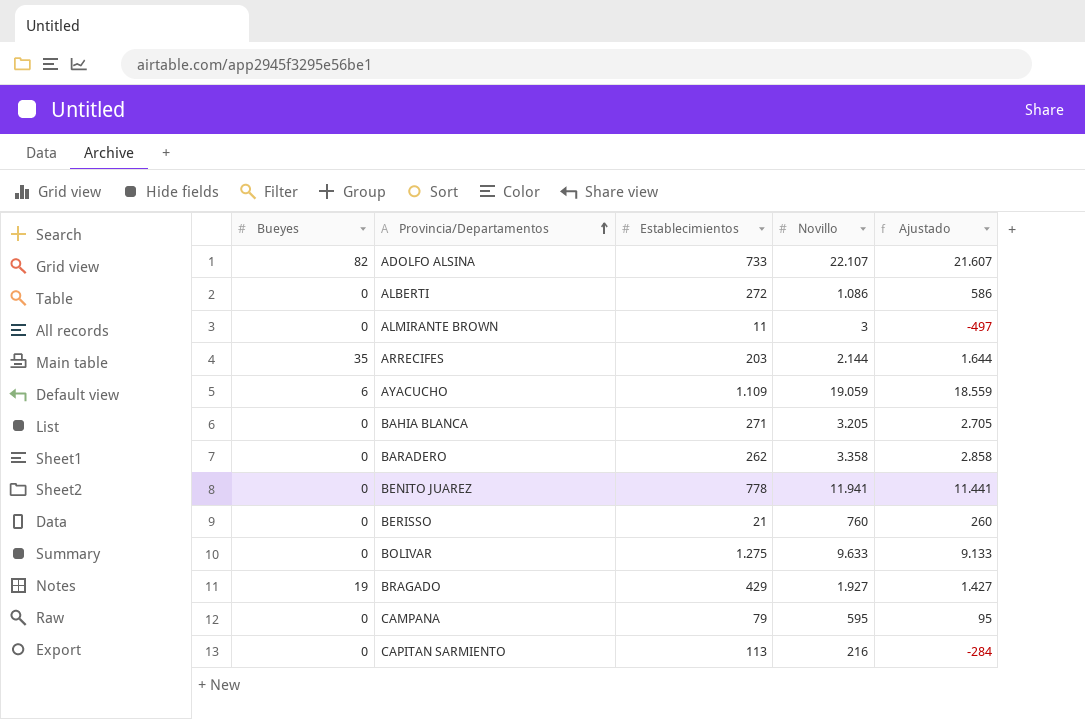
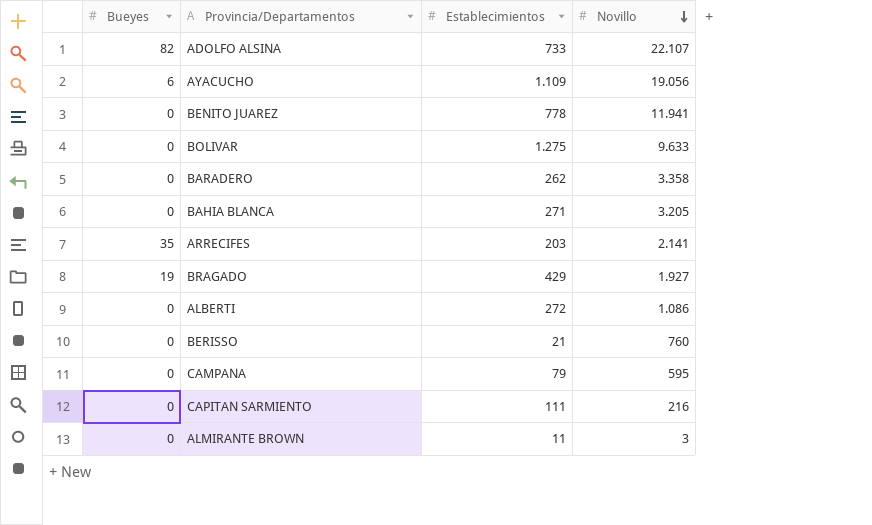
row order: Provincia/Departamentos ascending -> Novillo descending
column Ajustado | formula: [Novillo] - 500 -> none
AYACUCHO | Novillo: 19.059 -> 19.056
ARRECIFES | Novillo: 2.144 -> 2.141
CAPITAN SARMIENTO | Establecimientos: 113 -> 111

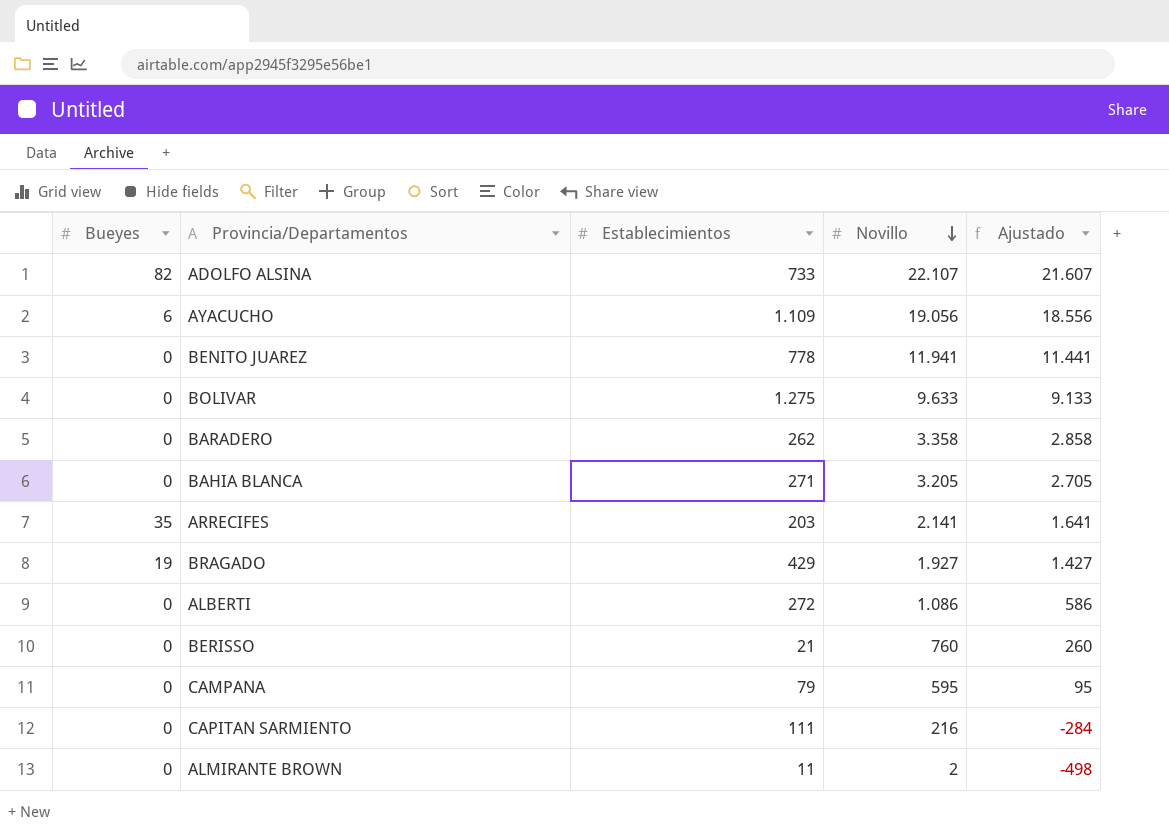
column Ajustado | formula: none -> [Novillo] - 500
ALMIRANTE BROWN | Novillo: 3 -> 2

